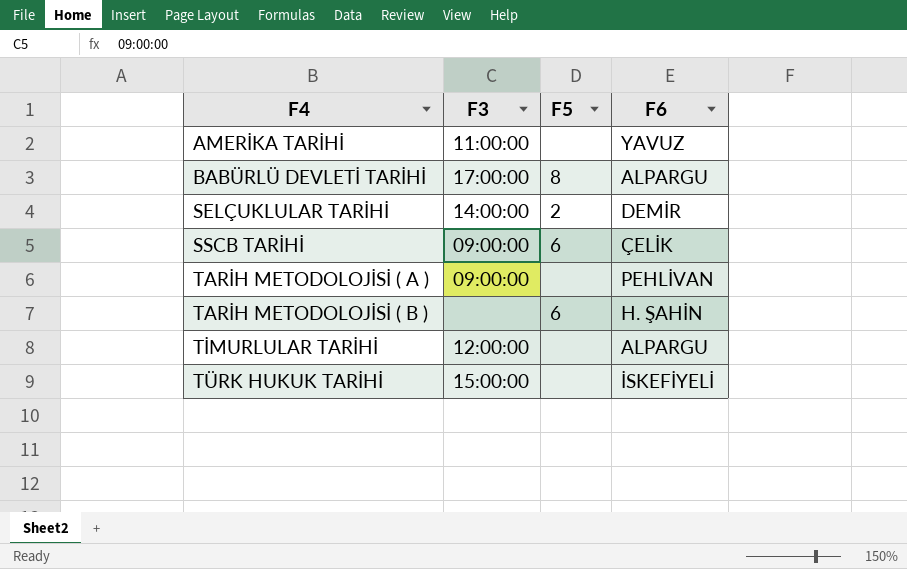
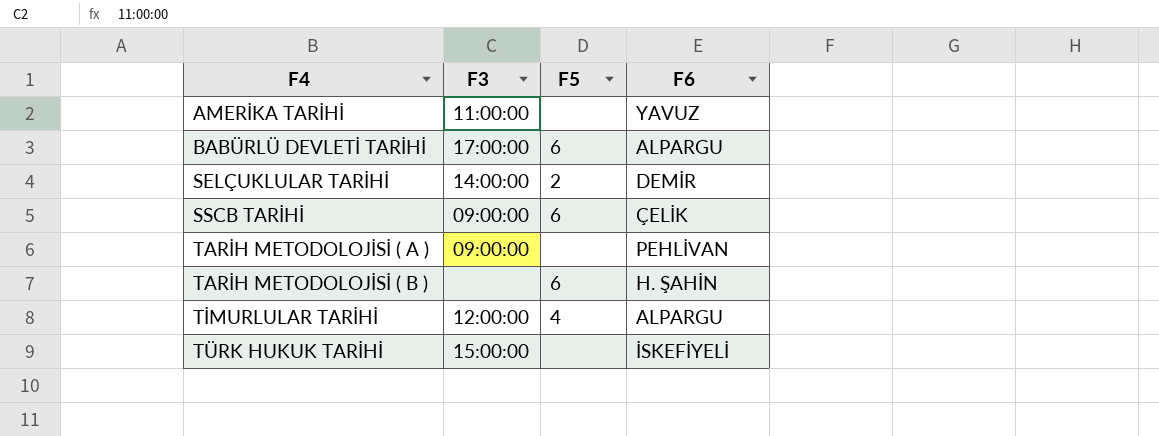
BABÜRLÜ DEVLETİ TARİHİ | F5: 8 -> 6
TİMURLULAR TARİHİ | F5: none -> 4

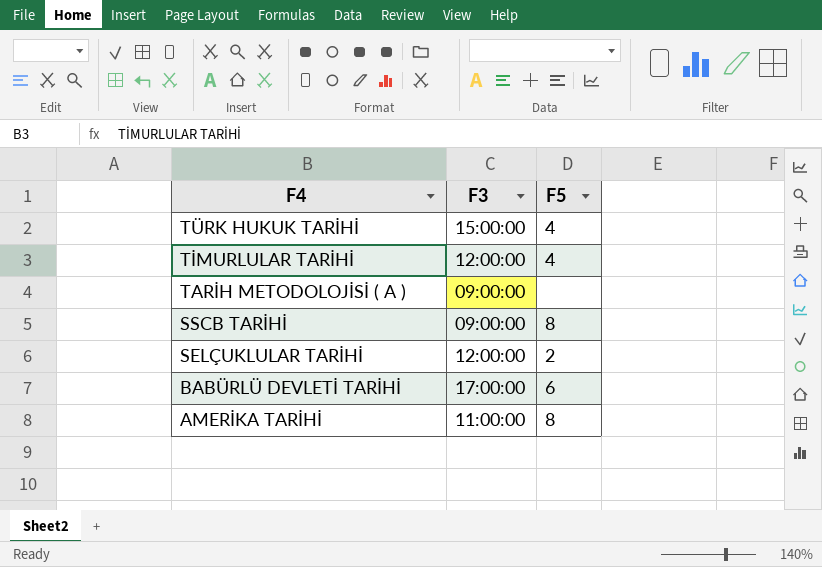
row order: F4 ascending -> F4 descending
column F6 | position: 4 -> none
row TARİH METODOLOJİSİ ( B ): none | 6 | H. ŞAHİN -> none
TÜRK HUKUK TARİHİ | F5: none -> 4
SSCB TARİHİ | F5: 6 -> 8
SELÇUKLULAR TARİHİ | F3: 14:00:00 -> 12:00:00
AMERİKA TARİHİ | F5: none -> 8

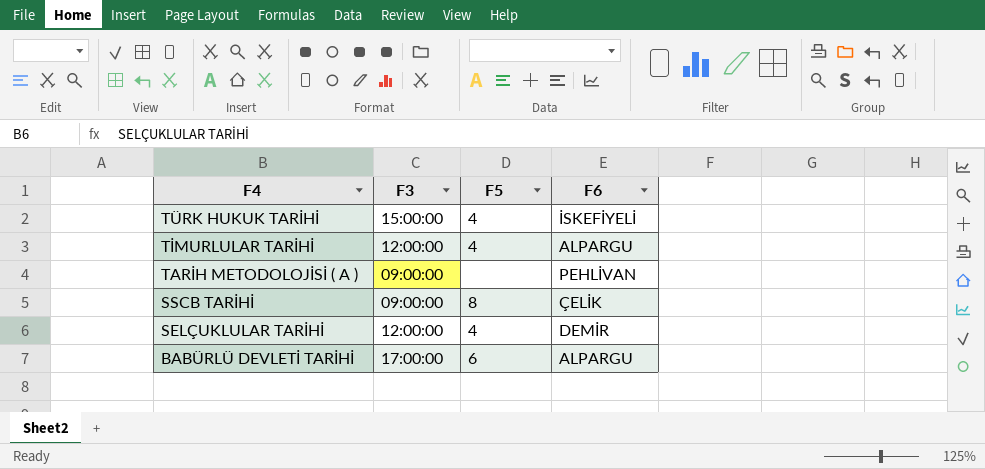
column F6 | position: none -> 4
row AMERİKA TARİHİ: 11:00:00 | 8 -> none
SELÇUKLULAR TARİHİ | F5: 2 -> 4

